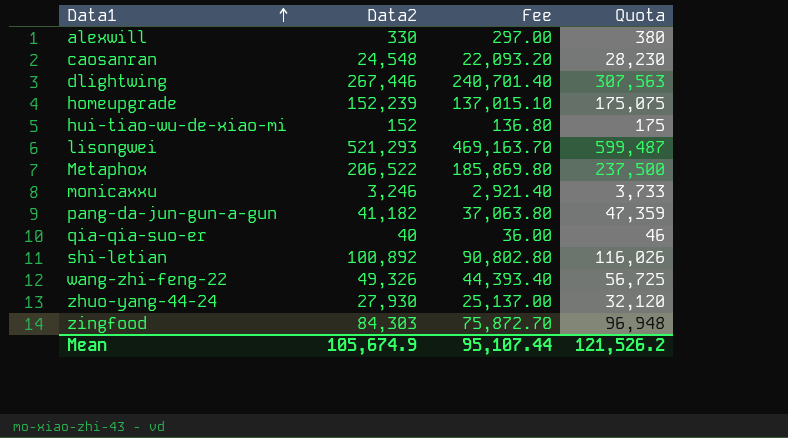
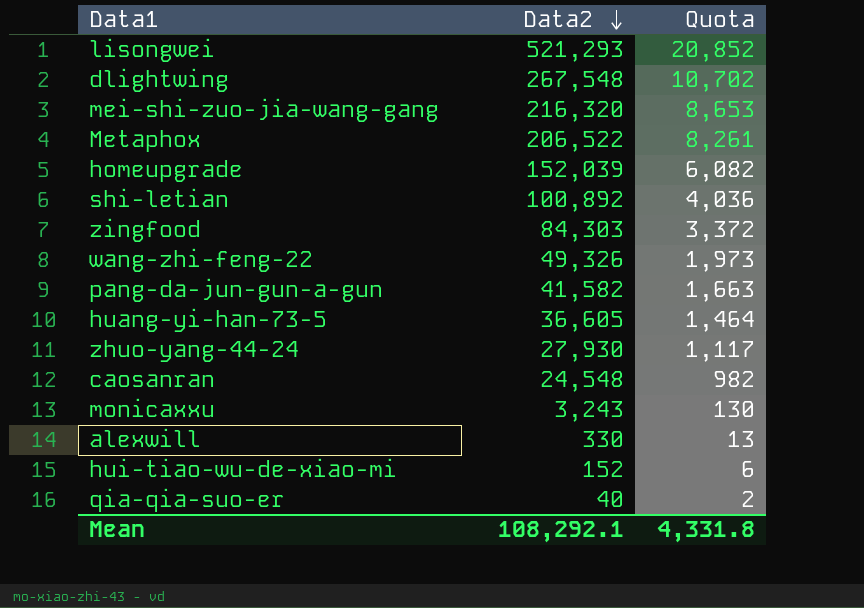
row order: Data1 ascending -> Data2 descending
column Fee | formula: [Data2] * 0.9 -> none
column Quota | formula: [Data2] * 1.15 -> [Data2] * 0.04
dlightwing | Data2: 267,446 -> 267,548
row mei-shi-zuo-jia-wang-gang: none -> 216,320 | 8,653
homeupgrade | Data2: 152,239 -> 152,039
pang-da-jun-gun-a-gun | Data2: 41,182 -> 41,582
row huang-yi-han-73-5: none -> 36,605 | 1,464
monicaxxu | Data2: 3,246 -> 3,243
Mean | Data2: 105,674.9 -> 108,292.1
Mean | Quota: 121,526.2 -> 4,331.8

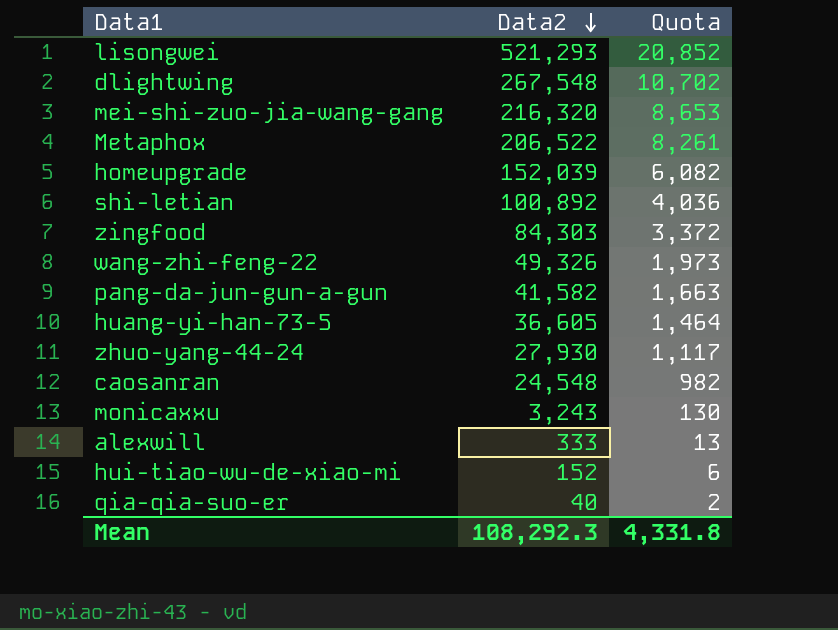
alexwill | Data2: 330 -> 333
Mean | Data2: 108,292.1 -> 108,292.3

